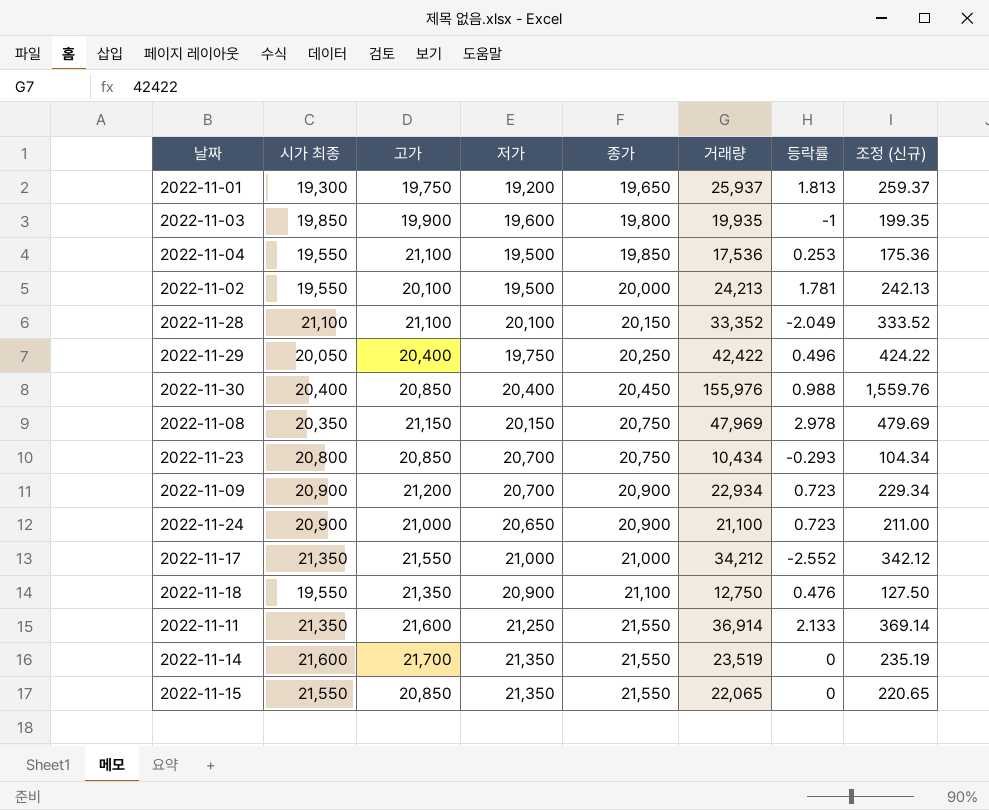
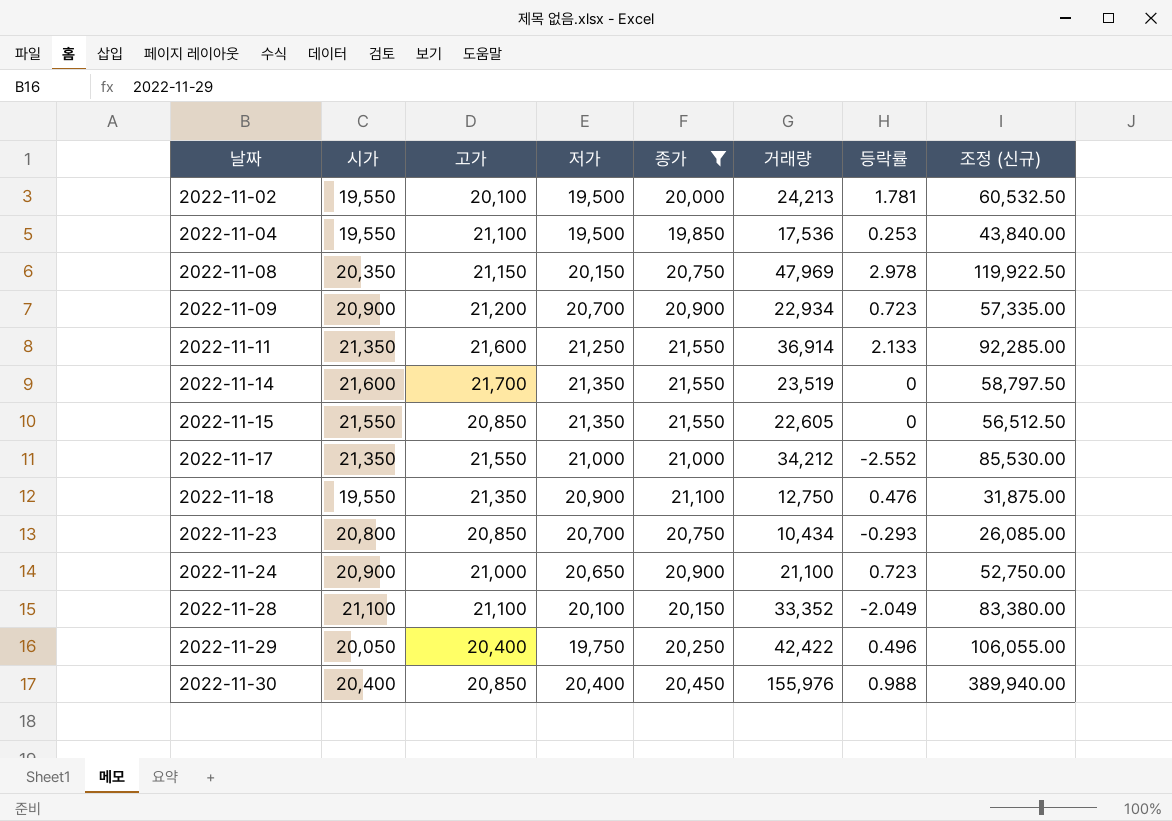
filter: none -> 종가 >= 19,850
row order: 종가 ascending -> 날짜 ascending
column name: 시가 최종 -> 시가
column 조정 (신규) | formula: [거래량] * 0.01 -> [거래량] * 2.5
2022-11-15 | 거래량: 22,065 -> 22,605

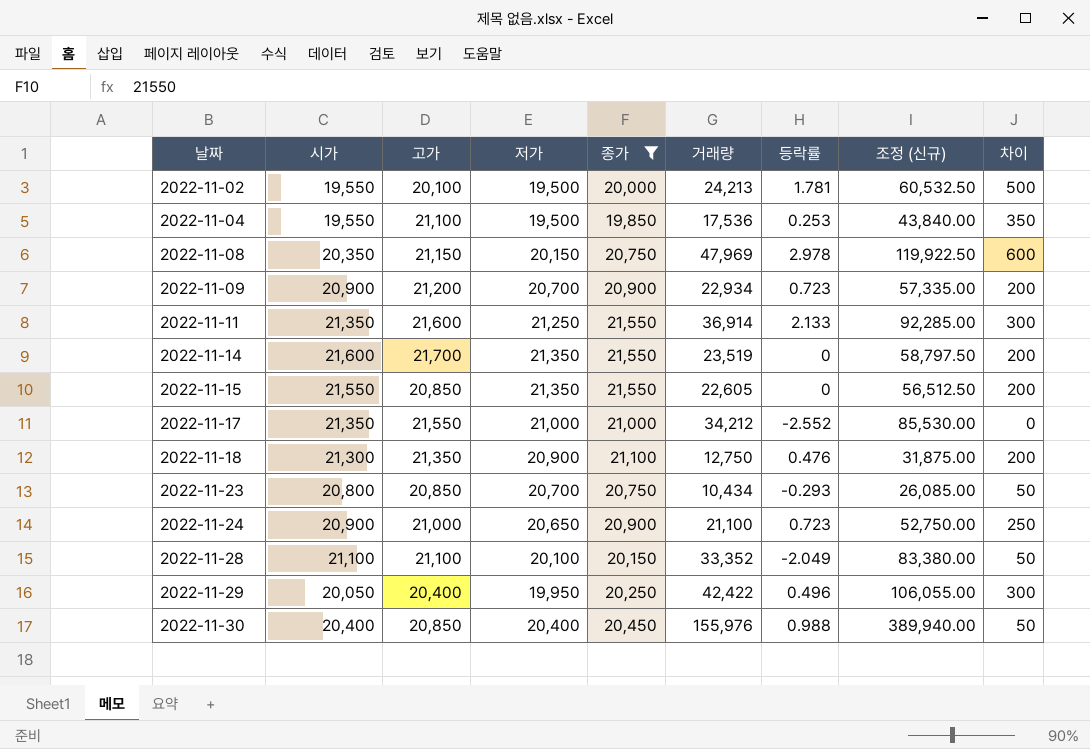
column 차이 | formula: none -> [종가] - [저가]
2022-11-18 | 시가: 19,550 -> 21,300
2022-11-29 | 저가: 19,750 -> 19,950

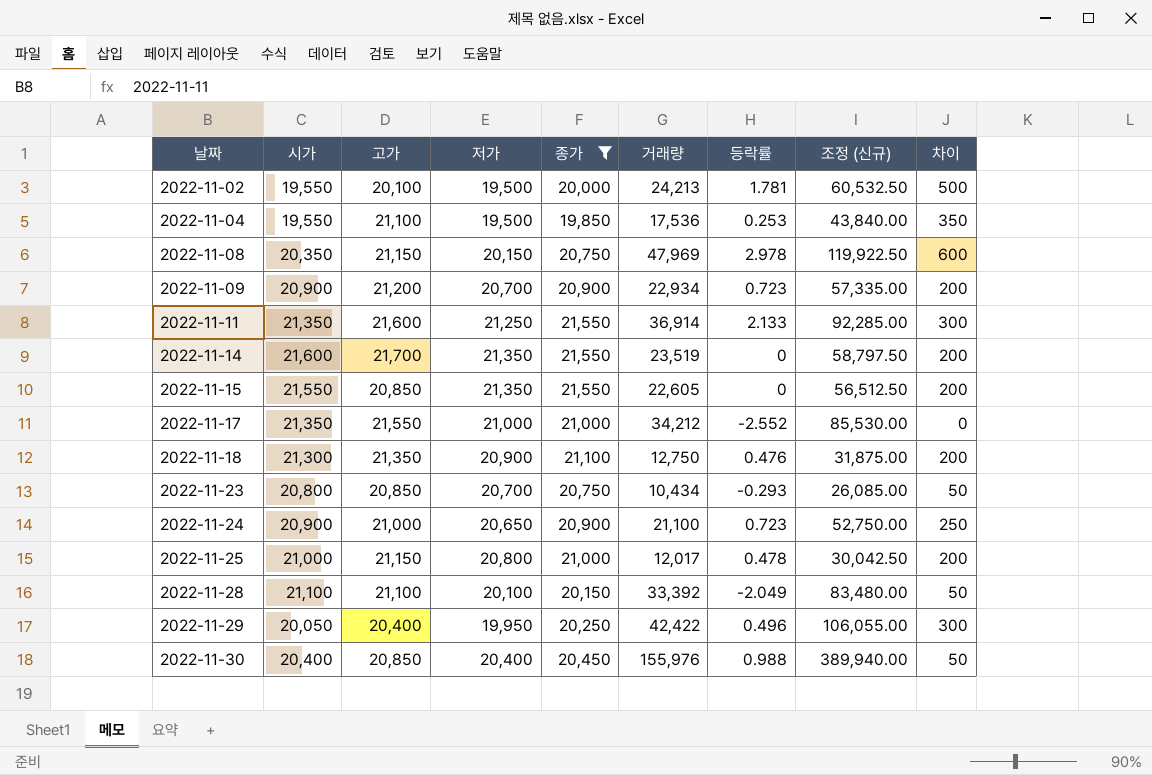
row 2022-11-25: none -> 21,000 | 21,150 | 20,800 | 21,000 | 12,017 | 0.478 | 30,042.50 | 200
2022-11-28 | 거래량: 33,352 -> 33,392
2022-11-28 | 조정 (신규): 83,380.00 -> 83,480.00

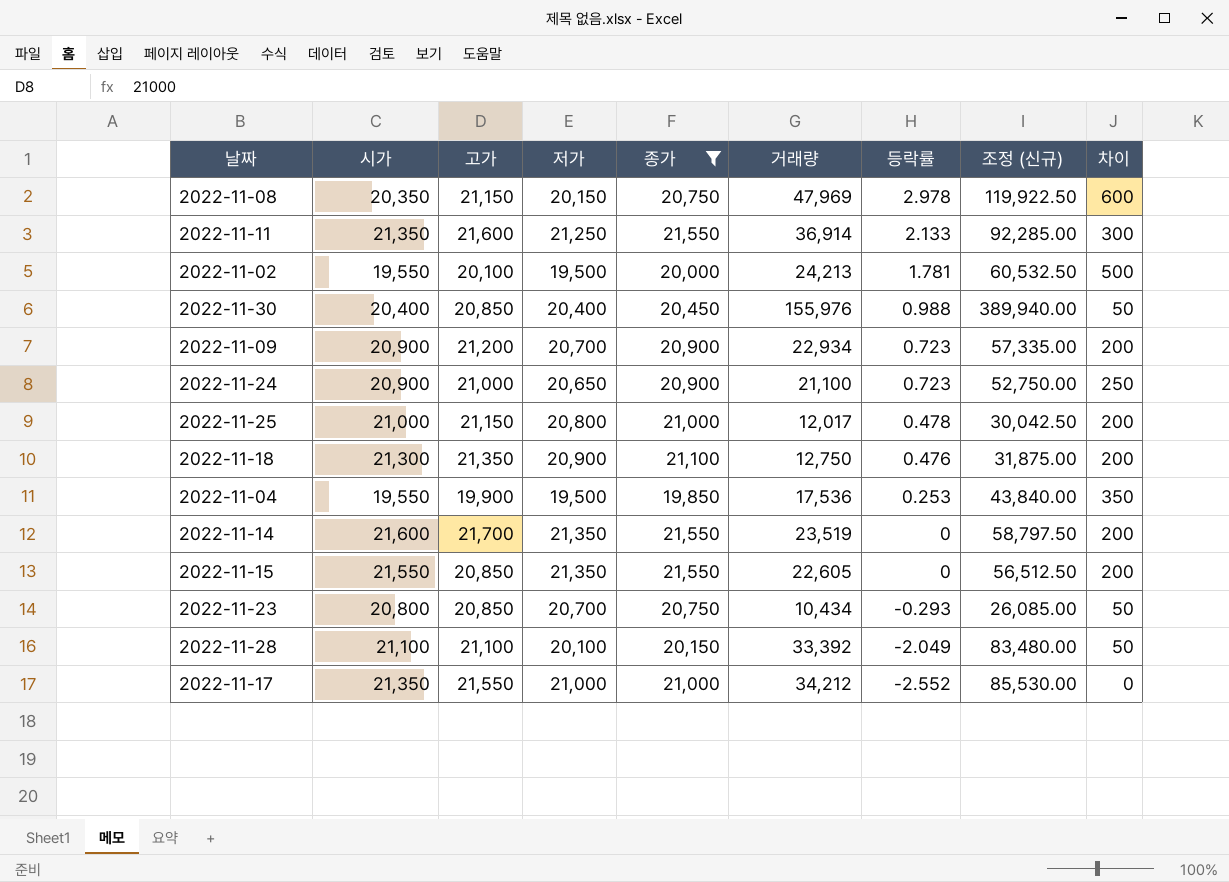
row order: 날짜 ascending -> 등락률 descending
row 2022-11-29: 20,050 | 20,400 | 19,950 | 20,250 | 42,422 | 0.496 | 106,055.00 | 300 -> none
2022-11-04 | 고가: 21,100 -> 19,900

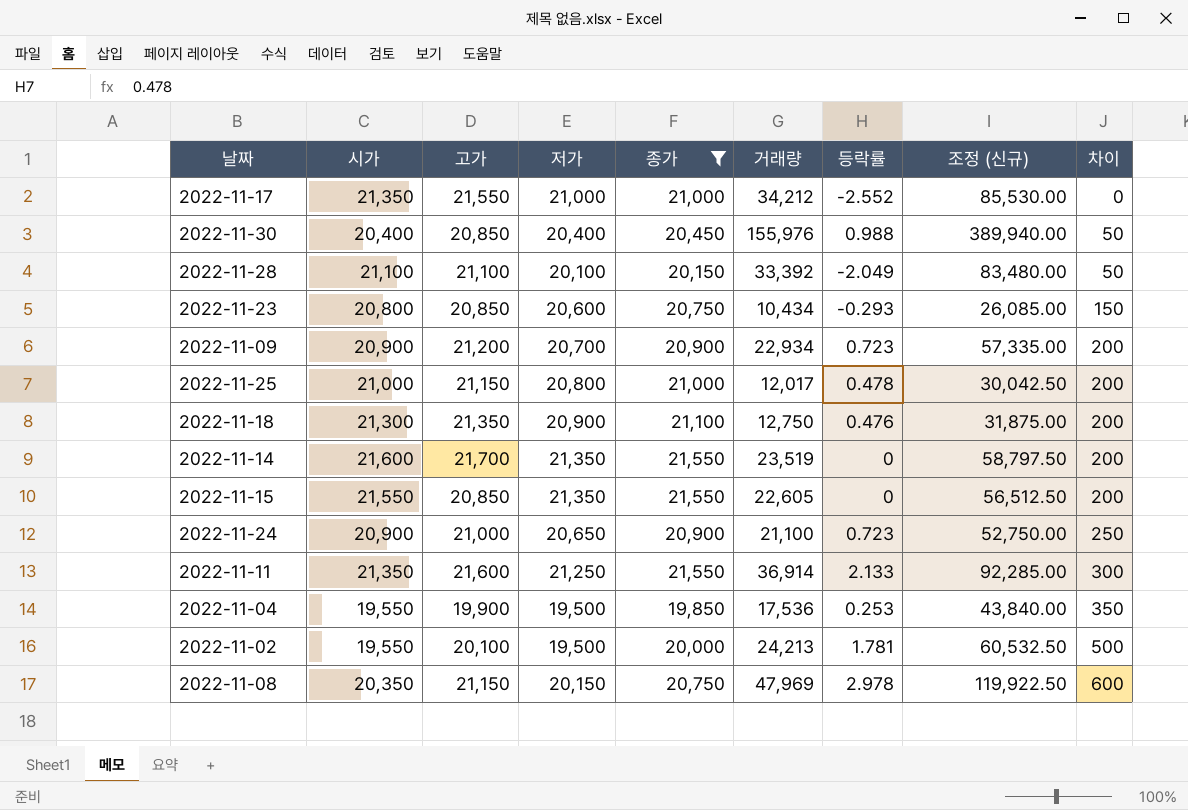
row order: 등락률 descending -> 차이 ascending
2022-11-23 | 저가: 20,700 -> 20,600
2022-11-23 | 차이: 50 -> 150

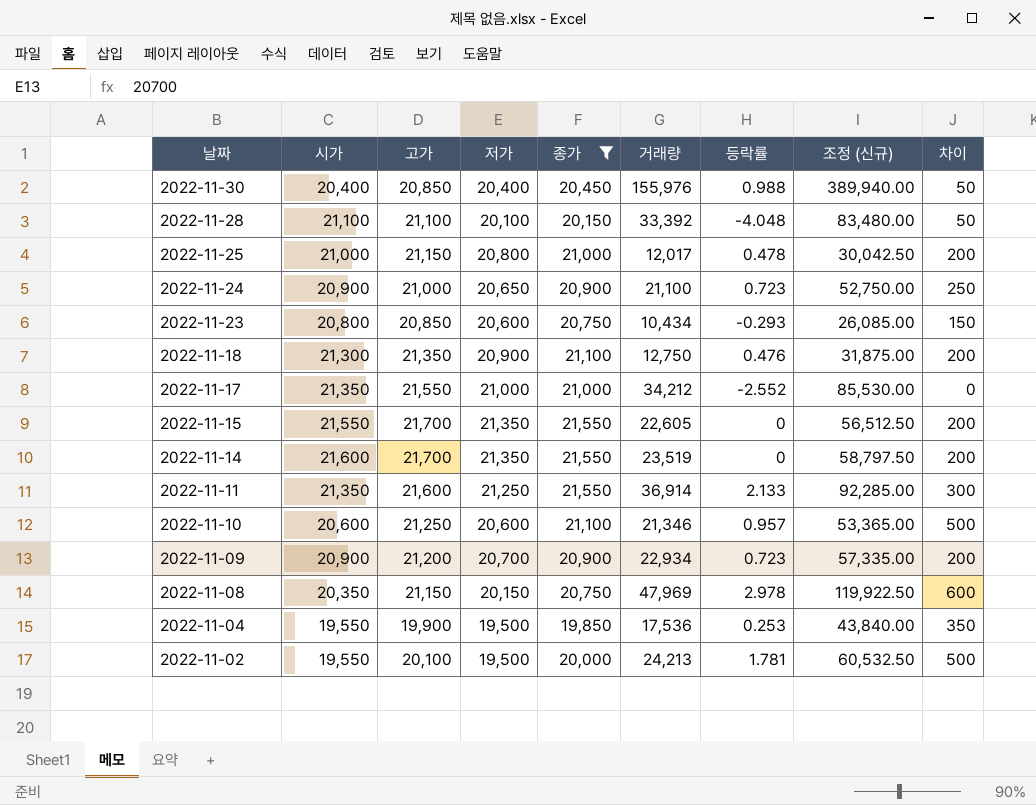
row order: 차이 ascending -> 날짜 descending
2022-11-28 | 등락률: -2.049 -> -4.048
2022-11-15 | 고가: 20,850 -> 21,700
row 2022-11-10: none -> 20,600 | 21,250 | 20,600 | 21,100 | 21,346 | 0.957 | 53,365.00 | 500

